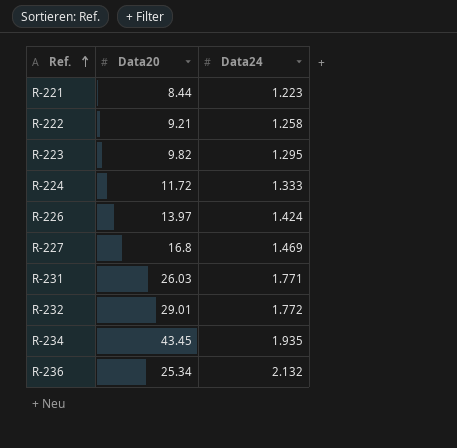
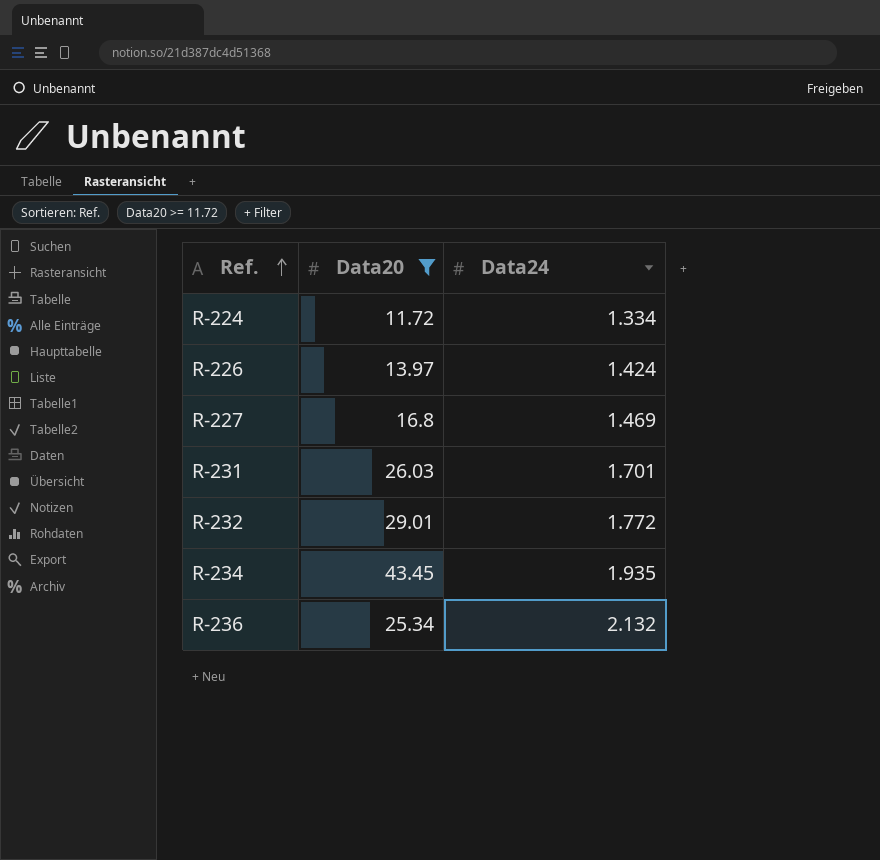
filter: none -> Data20 >= 11.72
R-224 | Data24: 1.333 -> 1.334
R-231 | Data24: 1.771 -> 1.701

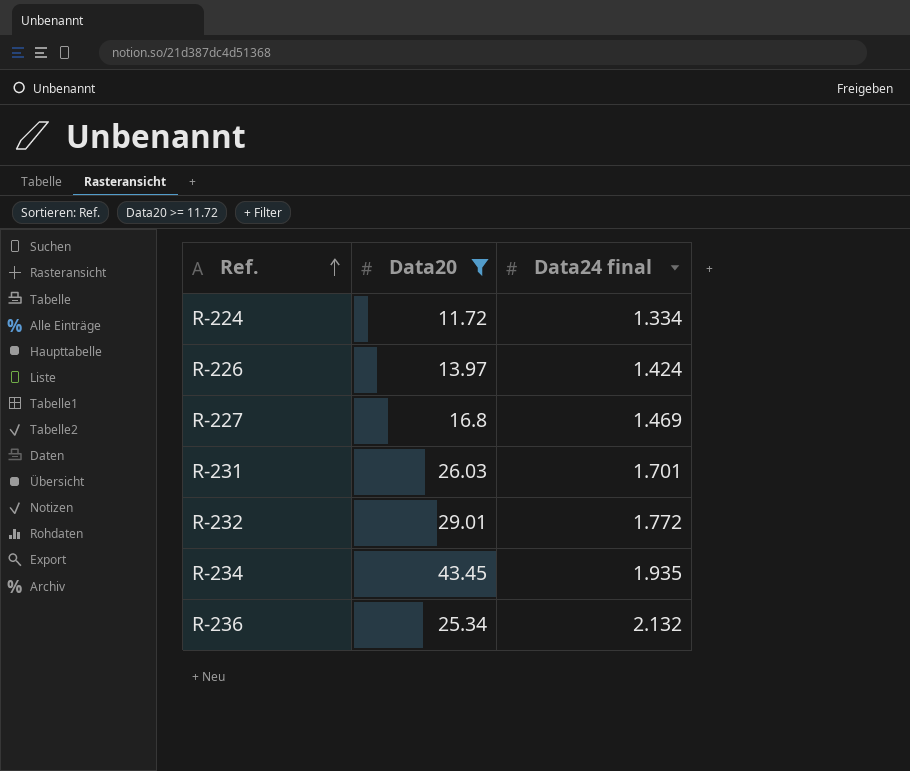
column name: Data24 -> Data24 final

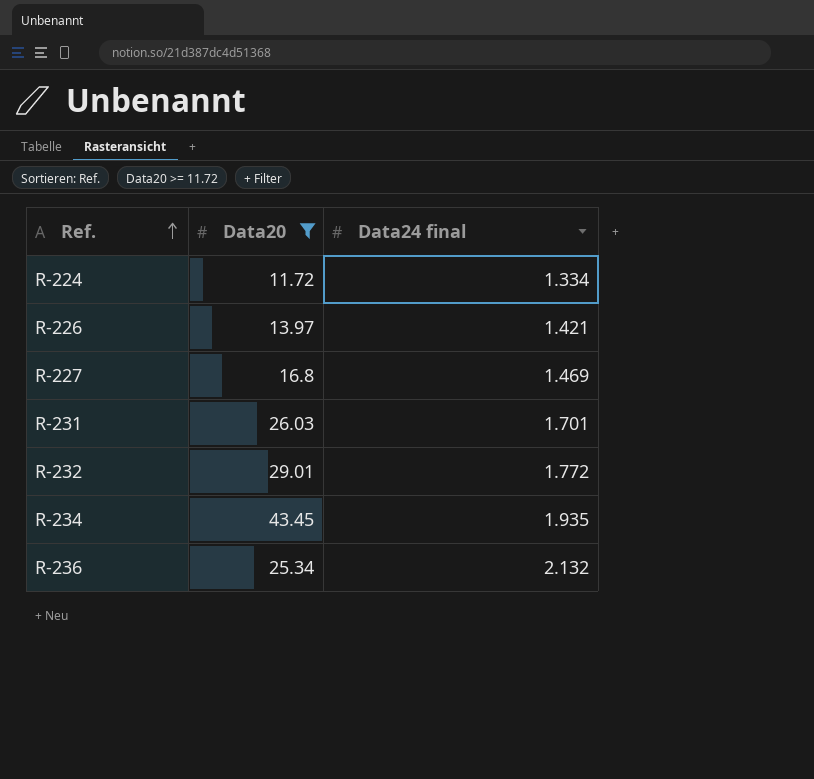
R-226 | Data24 final: 1.424 -> 1.421

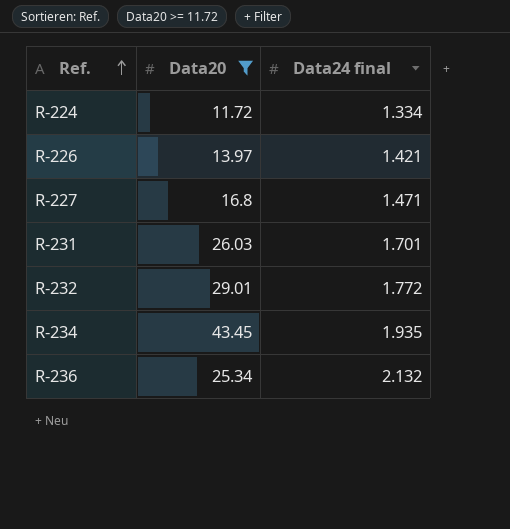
R-227 | Data24 final: 1.469 -> 1.471

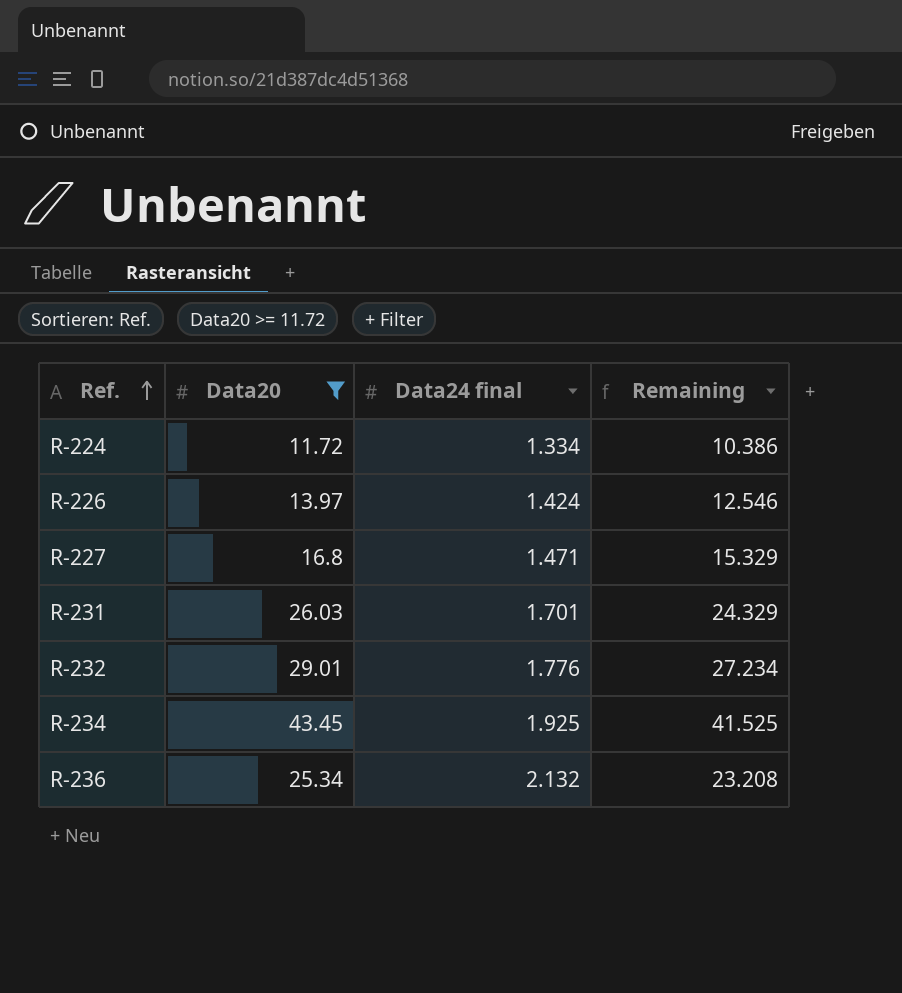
column Remaining | formula: none -> [Data20] - [Data24 final]
R-226 | Data24 final: 1.421 -> 1.424
R-232 | Data24 final: 1.772 -> 1.776
R-234 | Data24 final: 1.935 -> 1.925

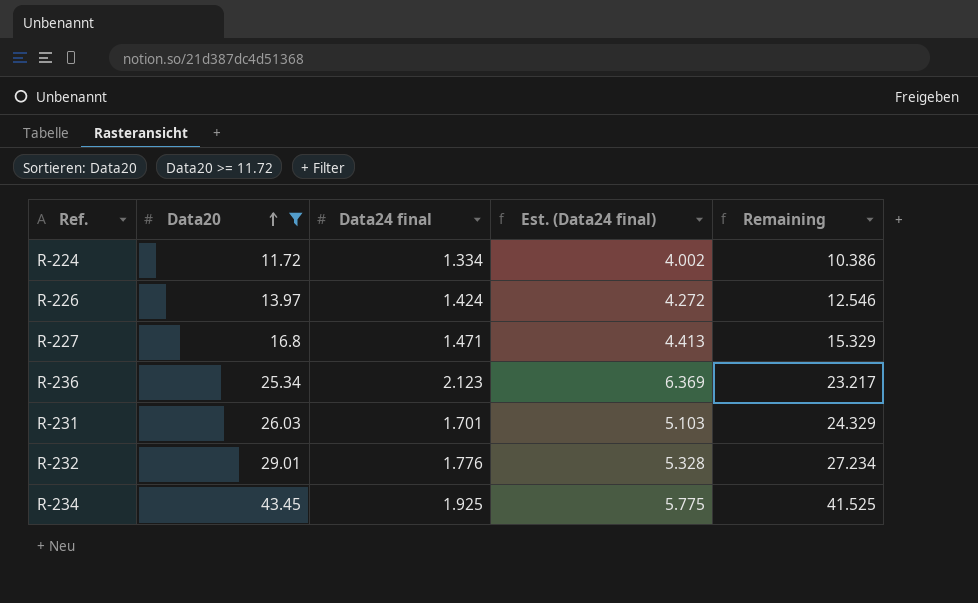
row order: Ref. ascending -> Data20 ascending
column Est. (Data24 final) | formula: none -> [Data24 final] * 3
R-236 | Data24 final: 2.132 -> 2.123
R-236 | Remaining: 23.208 -> 23.217

